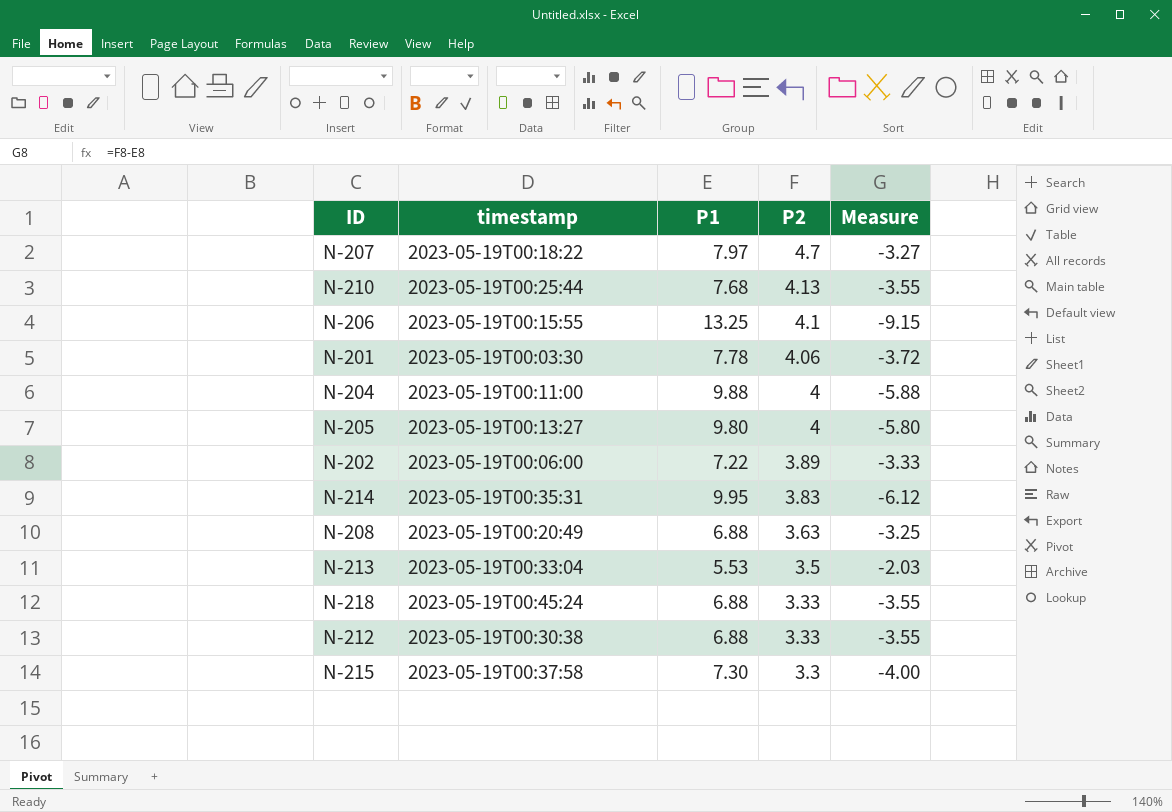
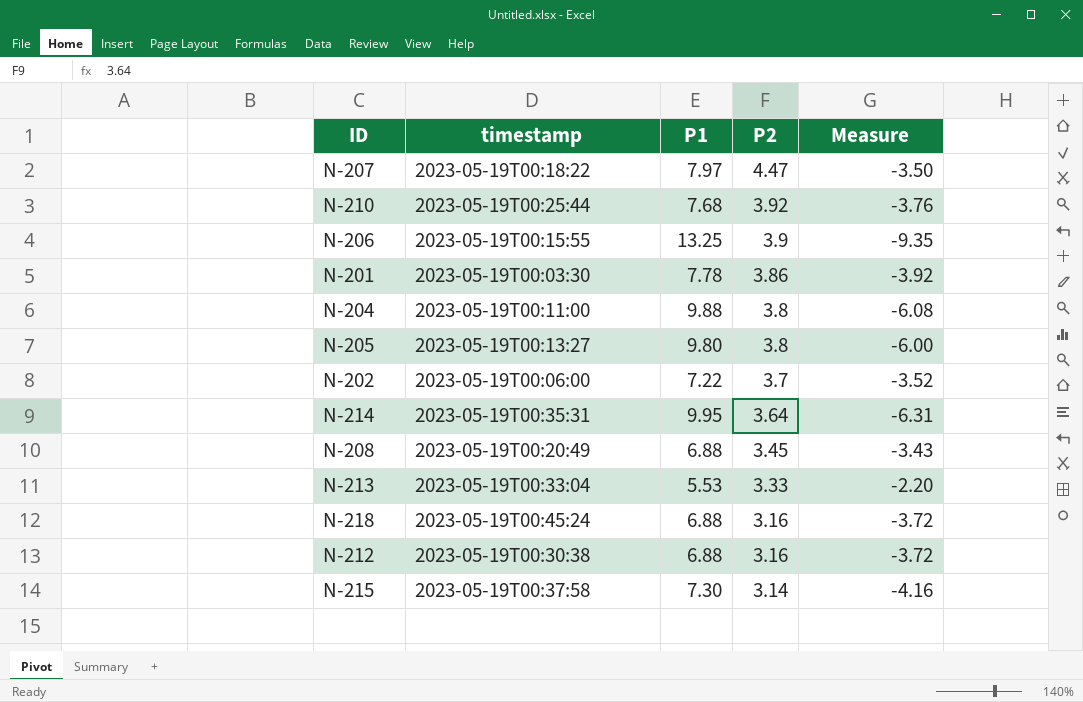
N-207 | P2: 4.7 -> 4.47
N-207 | Measure: -3.27 -> -3.50
N-210 | P2: 4.13 -> 3.92
N-210 | Measure: -3.55 -> -3.76
N-206 | P2: 4.1 -> 3.9
N-206 | Measure: -9.15 -> -9.35
N-201 | P2: 4.06 -> 3.86
N-201 | Measure: -3.72 -> -3.92
N-204 | P2: 4 -> 3.8
N-204 | Measure: -5.88 -> -6.08
N-205 | P2: 4 -> 3.8
N-205 | Measure: -5.80 -> -6.00
N-202 | P2: 3.89 -> 3.7
N-202 | Measure: -3.33 -> -3.52
N-214 | P2: 3.83 -> 3.64
N-214 | Measure: -6.12 -> -6.31
N-208 | P2: 3.63 -> 3.45
N-208 | Measure: -3.25 -> -3.43
N-213 | P2: 3.5 -> 3.33
N-213 | Measure: -2.03 -> -2.20
N-218 | P2: 3.33 -> 3.16
N-218 | Measure: -3.55 -> -3.72
N-212 | P2: 3.33 -> 3.16
N-212 | Measure: -3.55 -> -3.72
N-215 | P2: 3.3 -> 3.14
N-215 | Measure: -4.00 -> -4.16

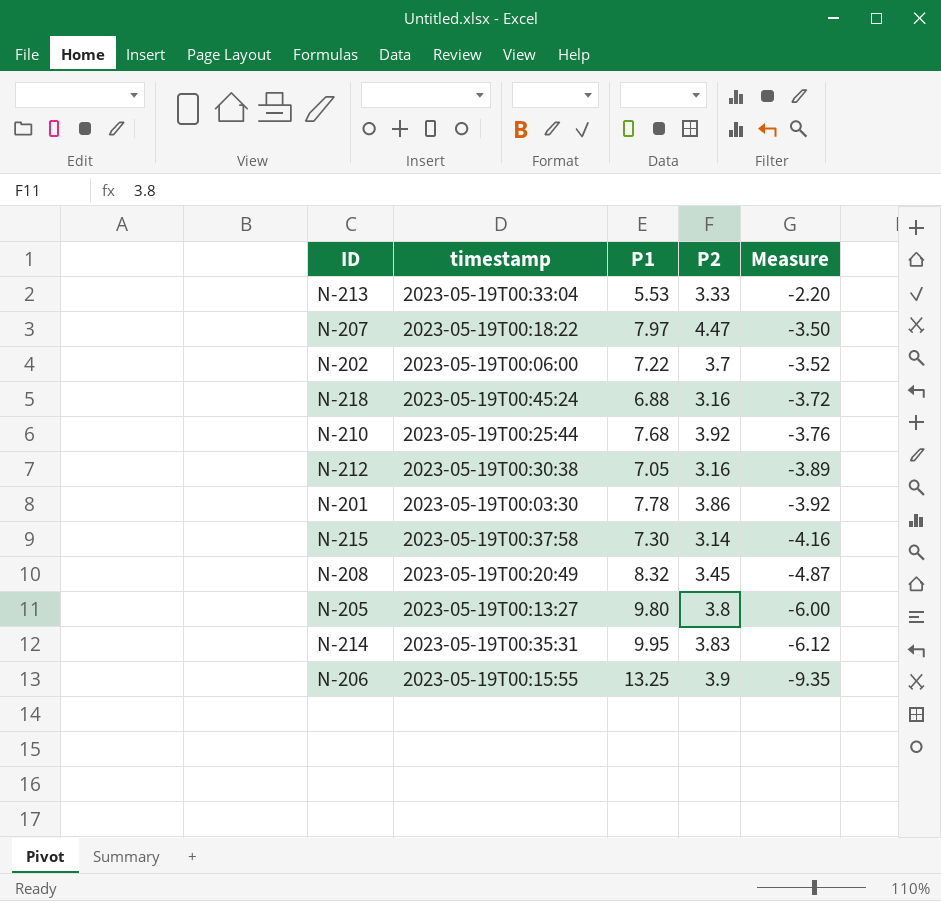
row order: P2 descending -> Measure descending
row N-204: 2023-05-19T00:11:00 | 9.88 | 3.8 | -6.08 -> none
N-212 | P1: 6.88 -> 7.05
N-212 | Measure: -3.72 -> -3.89
N-208 | P1: 6.88 -> 8.32
N-208 | Measure: -3.43 -> -4.87
N-214 | P2: 3.64 -> 3.83
N-214 | Measure: -6.31 -> -6.12

